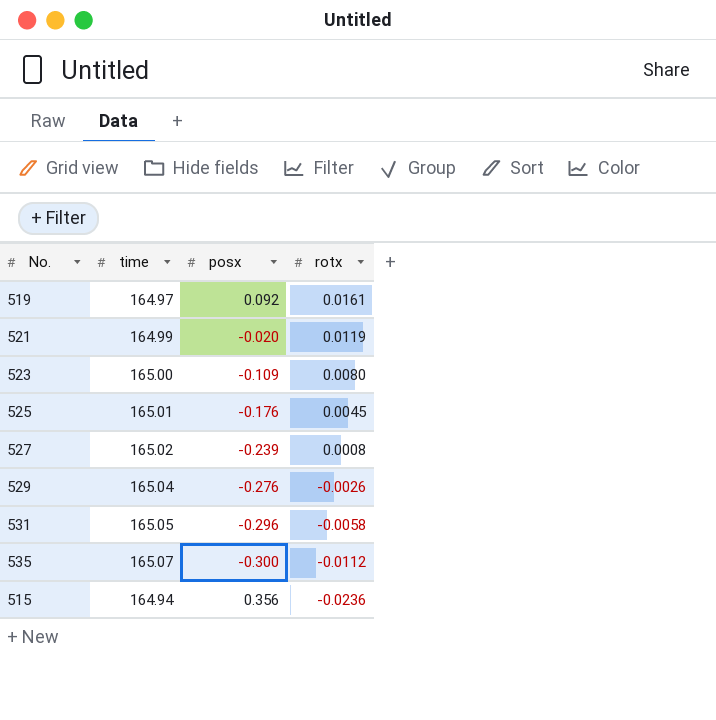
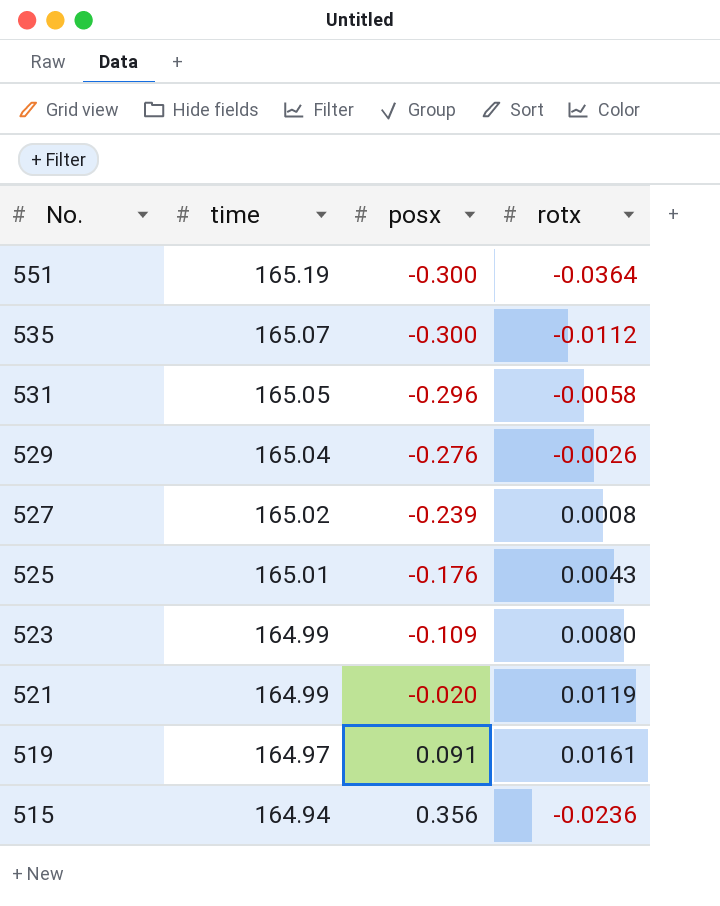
row order: rotx descending -> No. descending
row 551: none -> 165.19 | -0.300 | -0.0364
525 | rotx: 0.0045 -> 0.0043
523 | time: 165.00 -> 164.99
519 | posx: 0.092 -> 0.091

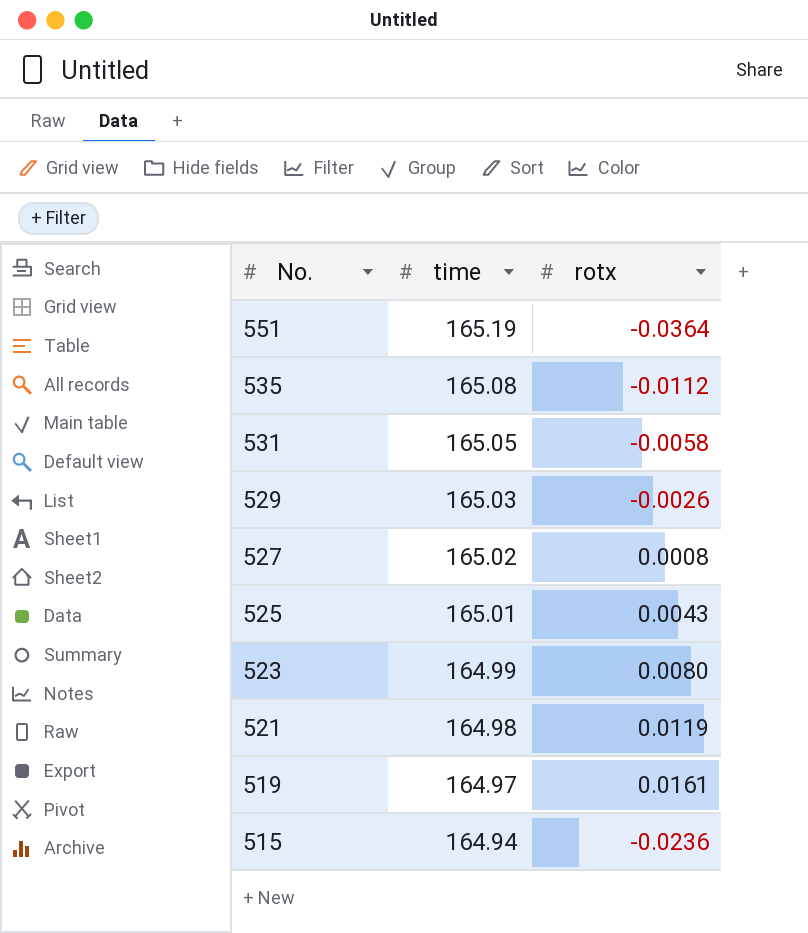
column posx | position: 3 -> none
535 | time: 165.07 -> 165.08
529 | time: 165.04 -> 165.03
521 | time: 164.99 -> 164.98

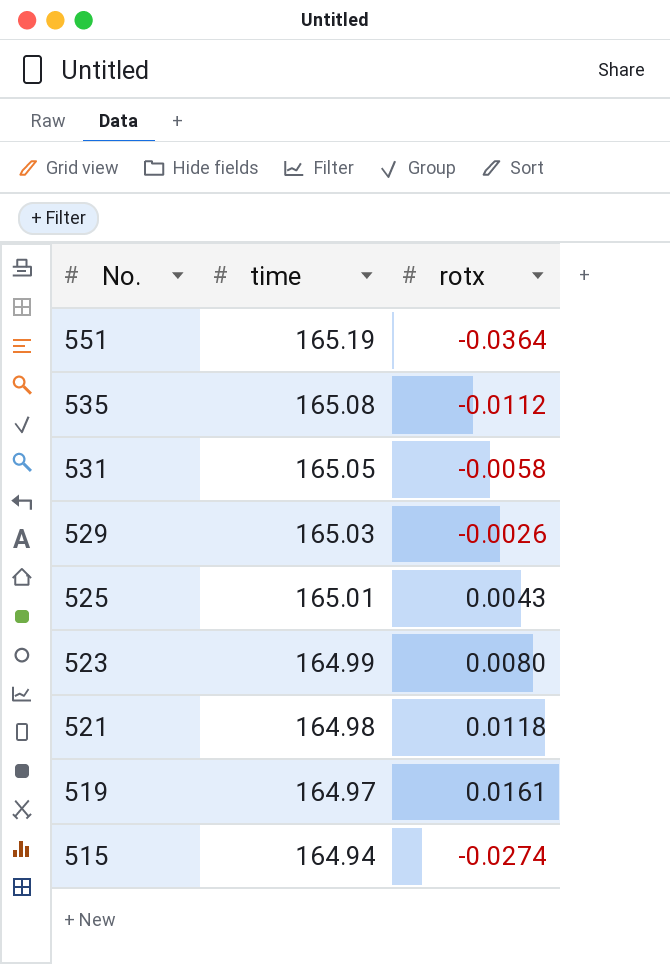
row 527: 165.02 | 0.0008 -> none
521 | rotx: 0.0119 -> 0.0118
515 | rotx: -0.0236 -> -0.0274

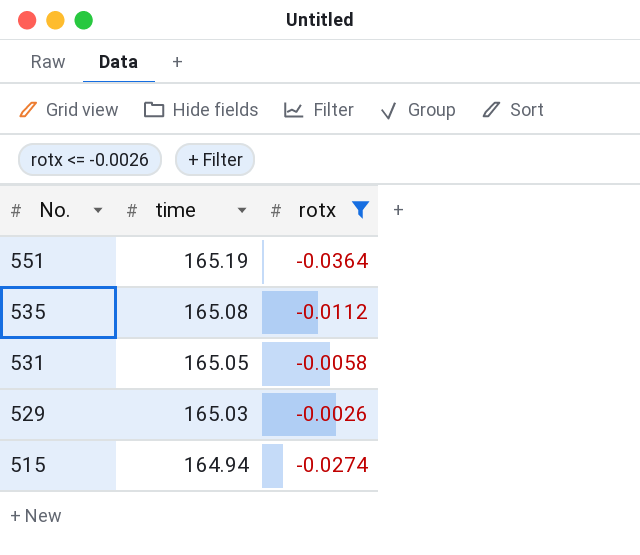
filter: none -> rotx <= -0.0026

